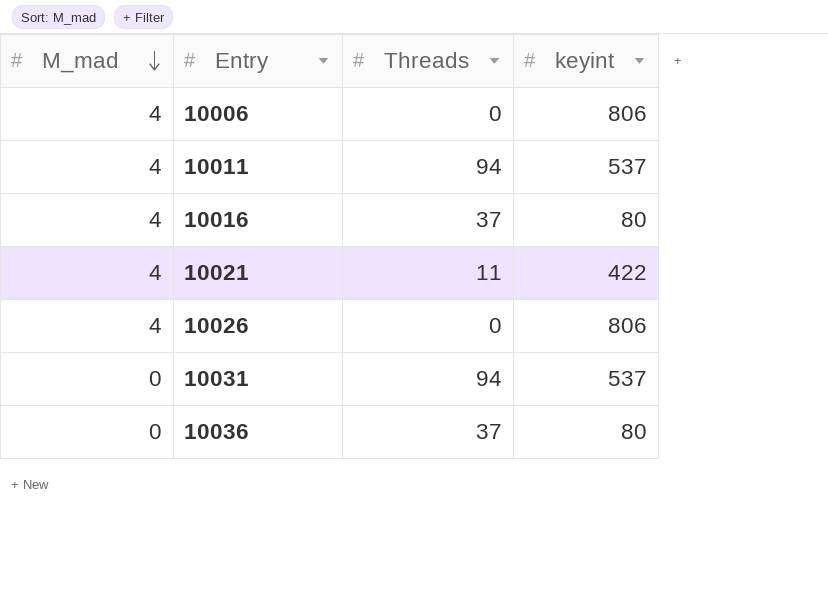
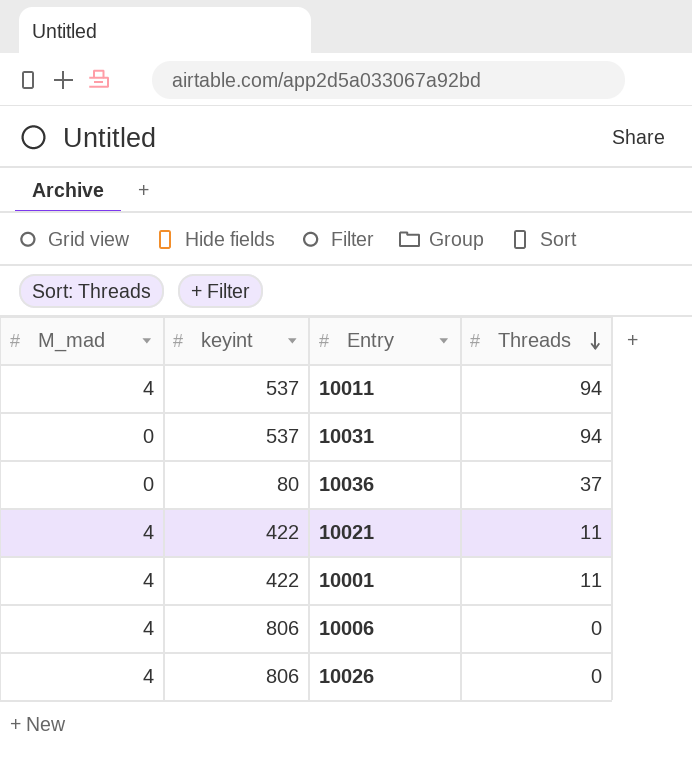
row order: M_mad descending -> Threads descending
column keyint | position: 4 -> 2
row 10016: 4 | 37 | 80 -> none
row 10001: none -> 4 | 422 | 11

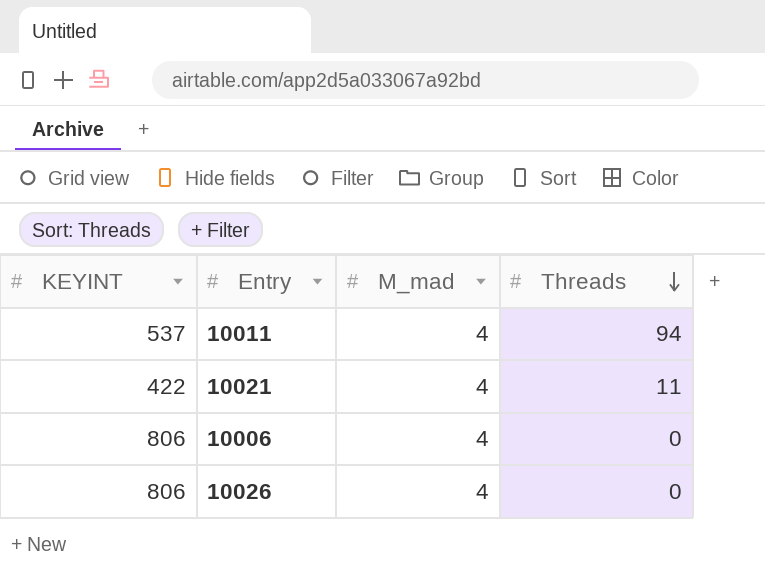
column name: keyint -> KEYINT
column M_mad | position: 1 -> 3
row 10031: 0 | 537 | 94 -> none
row 10036: 0 | 80 | 37 -> none
row 10001: 4 | 422 | 11 -> none

